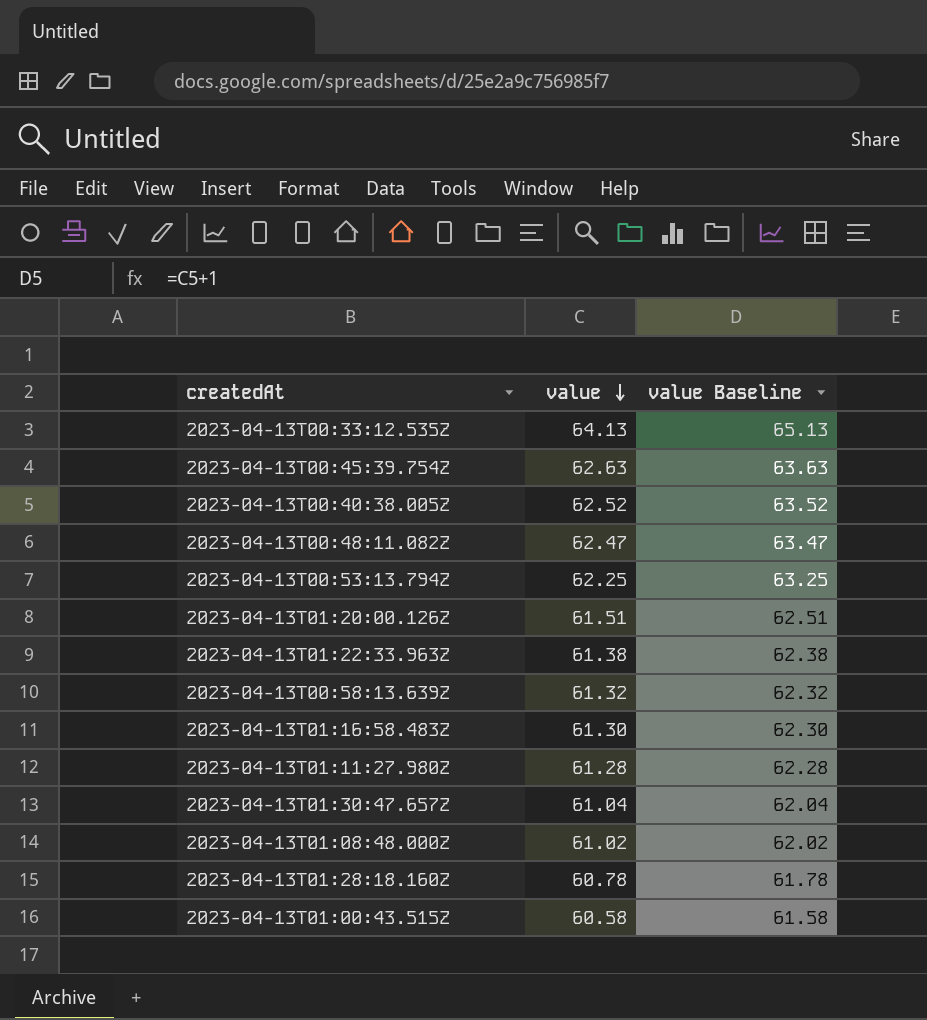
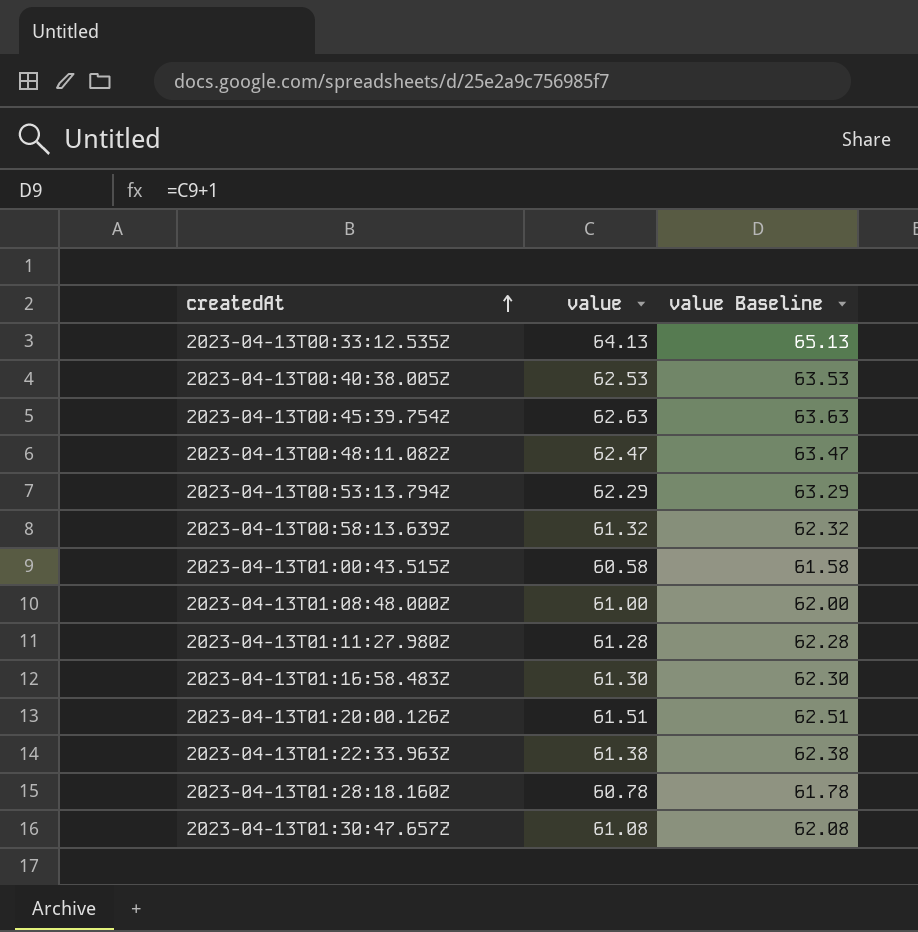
row order: value descending -> createdAt ascending
2023-04-13T00:40:38.005Z | value: 62.52 -> 62.53
2023-04-13T00:40:38.005Z | value Baseline: 63.52 -> 63.53
2023-04-13T00:53:13.794Z | value: 62.25 -> 62.29
2023-04-13T00:53:13.794Z | value Baseline: 63.25 -> 63.29
2023-04-13T01:08:48.000Z | value: 61.02 -> 61.00
2023-04-13T01:08:48.000Z | value Baseline: 62.02 -> 62.00
2023-04-13T01:30:47.657Z | value: 61.04 -> 61.08
2023-04-13T01:30:47.657Z | value Baseline: 62.04 -> 62.08

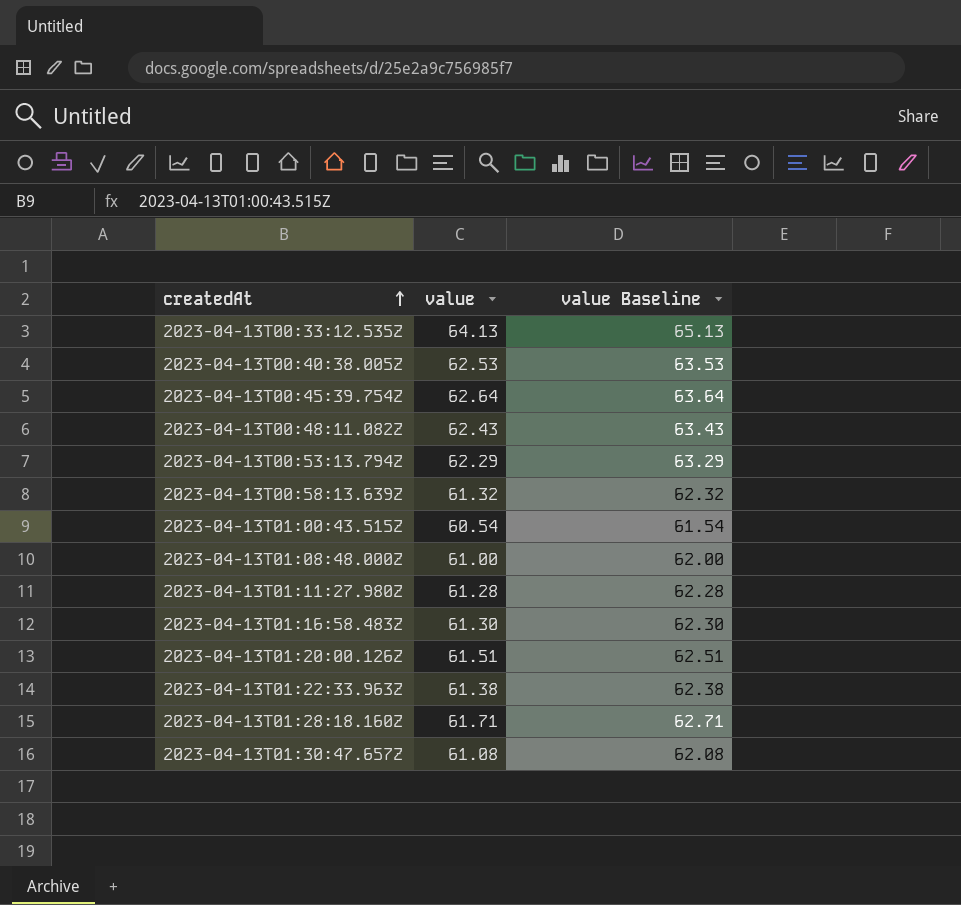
2023-04-13T00:45:39.754Z | value: 62.63 -> 62.64
2023-04-13T00:45:39.754Z | value Baseline: 63.63 -> 63.64
2023-04-13T00:48:11.082Z | value: 62.47 -> 62.43
2023-04-13T00:48:11.082Z | value Baseline: 63.47 -> 63.43
2023-04-13T01:00:43.515Z | value: 60.58 -> 60.54
2023-04-13T01:00:43.515Z | value Baseline: 61.58 -> 61.54
2023-04-13T01:28:18.160Z | value: 60.78 -> 61.71
2023-04-13T01:28:18.160Z | value Baseline: 61.78 -> 62.71

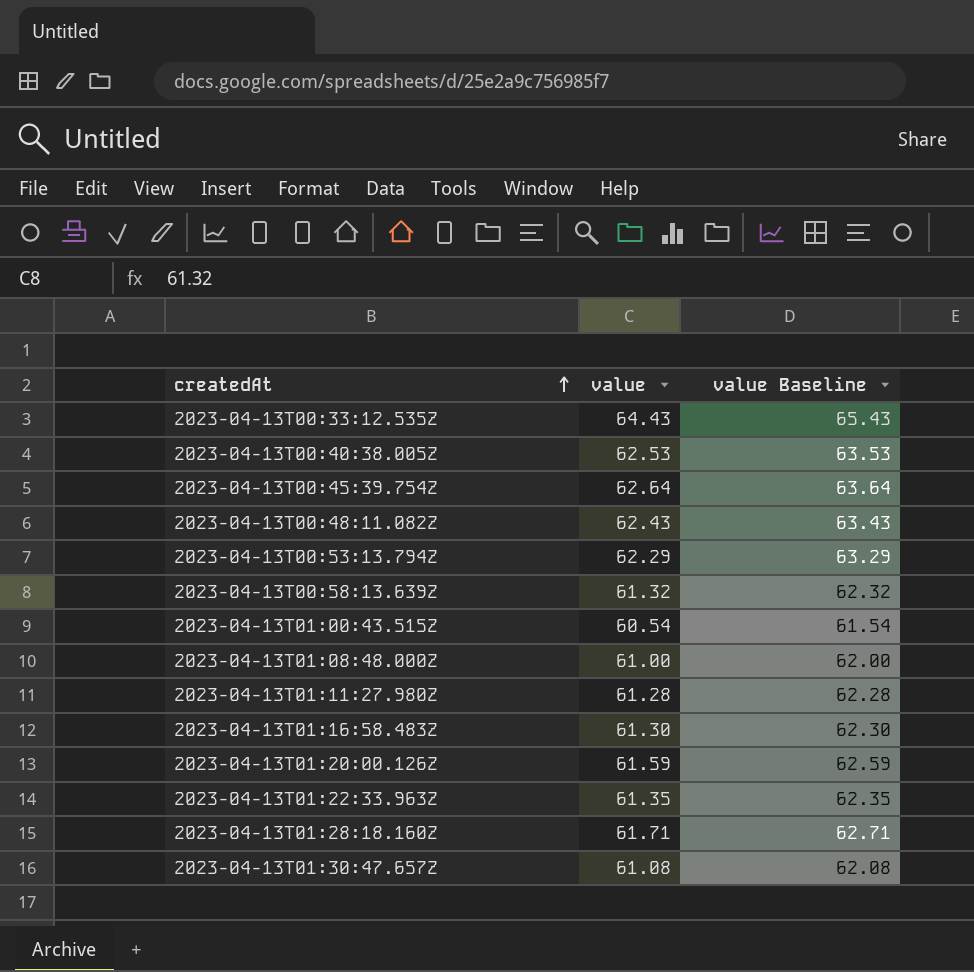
2023-04-13T00:33:12.535Z | value: 64.13 -> 64.43
2023-04-13T00:33:12.535Z | value Baseline: 65.13 -> 65.43
2023-04-13T01:20:00.126Z | value: 61.51 -> 61.59
2023-04-13T01:20:00.126Z | value Baseline: 62.51 -> 62.59
2023-04-13T01:22:33.963Z | value: 61.38 -> 61.35
2023-04-13T01:22:33.963Z | value Baseline: 62.38 -> 62.35

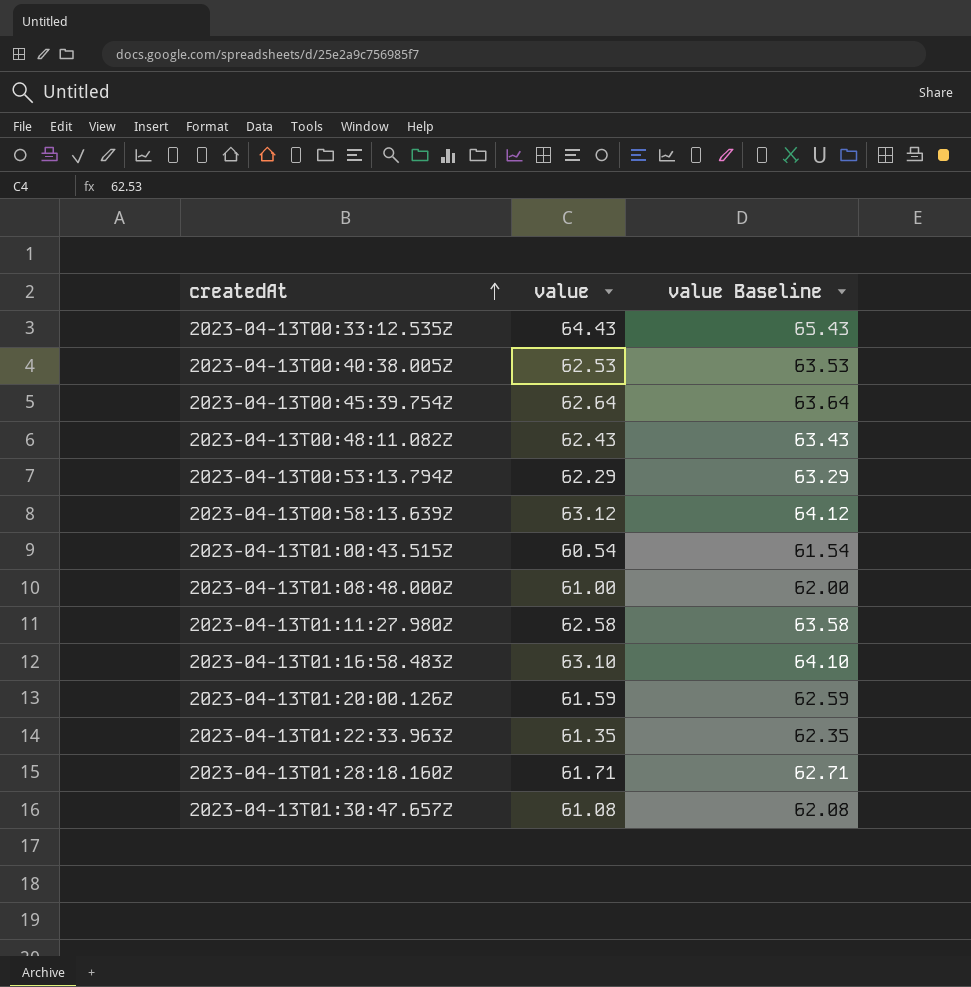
2023-04-13T00:58:13.639Z | value: 61.32 -> 63.12
2023-04-13T00:58:13.639Z | value Baseline: 62.32 -> 64.12
2023-04-13T01:11:27.980Z | value: 61.28 -> 62.58
2023-04-13T01:11:27.980Z | value Baseline: 62.28 -> 63.58
2023-04-13T01:16:58.483Z | value: 61.30 -> 63.10
2023-04-13T01:16:58.483Z | value Baseline: 62.30 -> 64.10

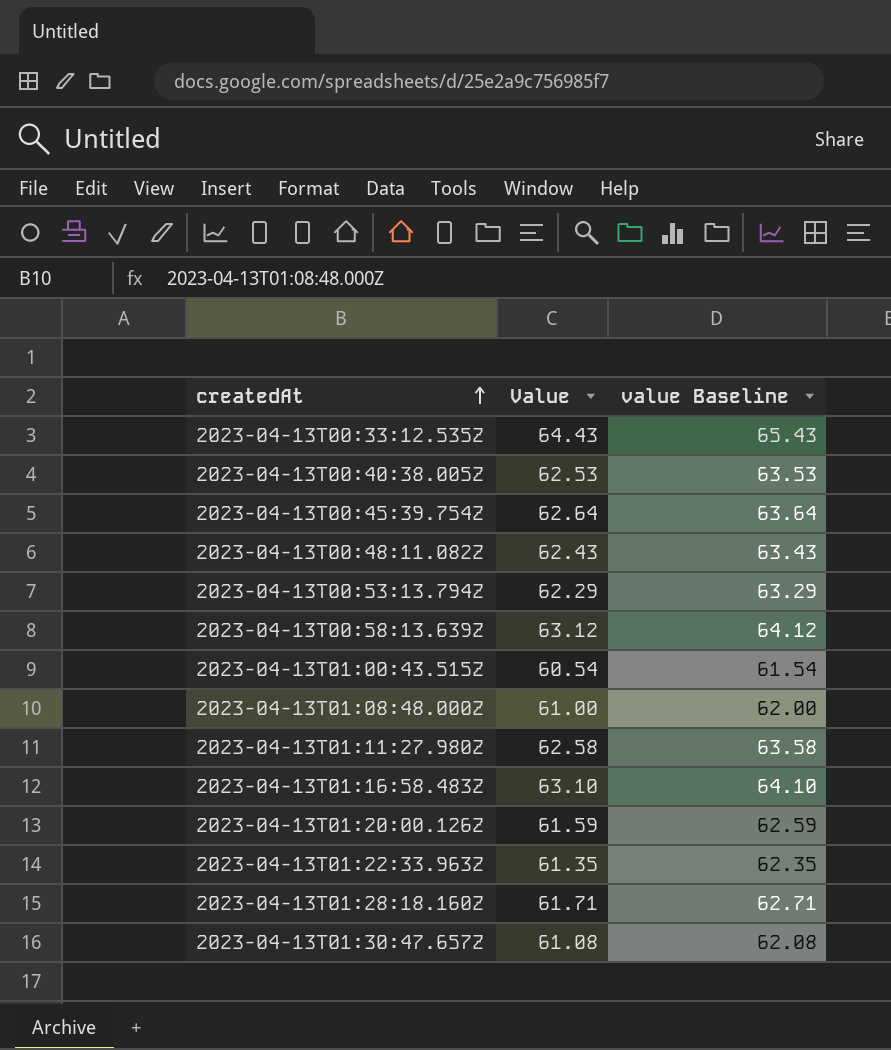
column name: value -> Value

